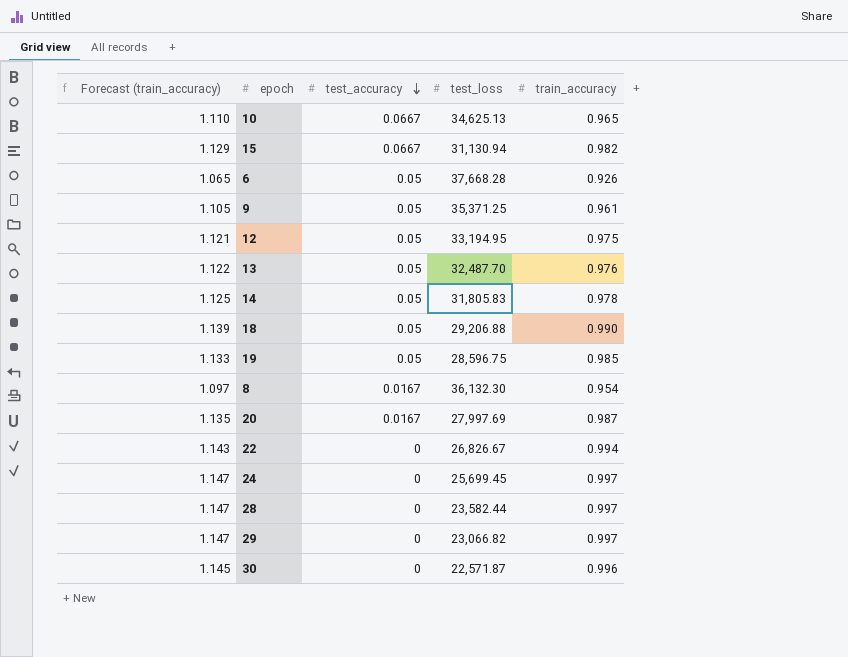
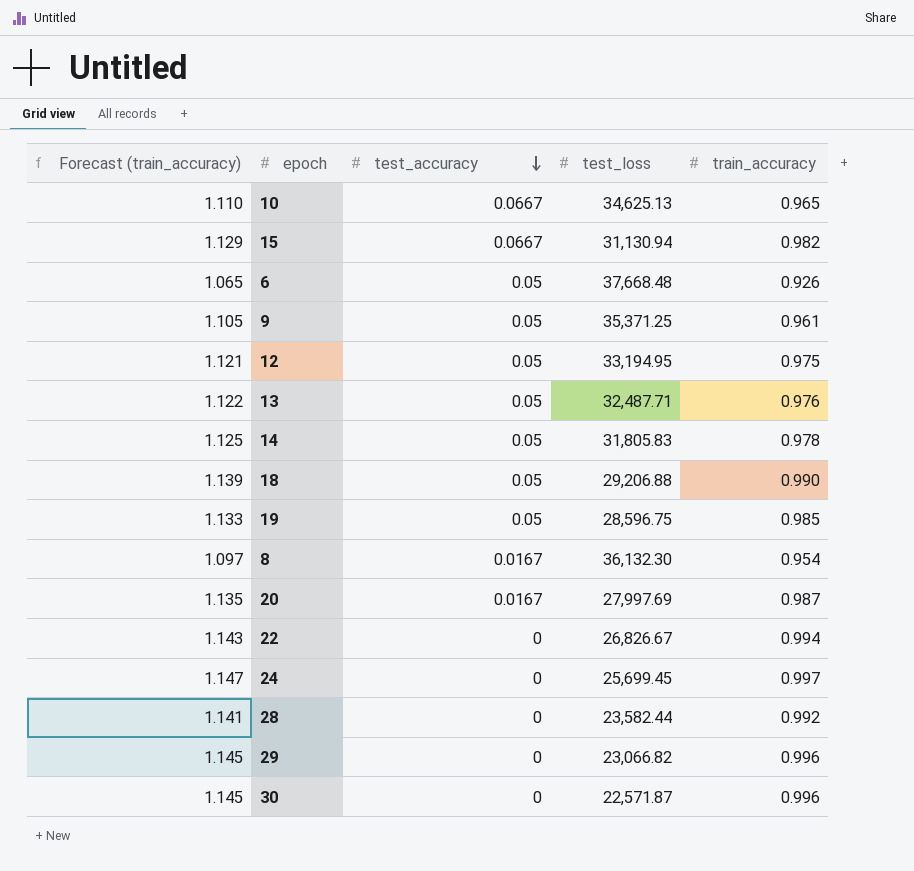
6 | test_loss: 37,668.28 -> 37,668.48
13 | test_loss: 32,487.70 -> 32,487.71
28 | Forecast (train_accuracy): 1.147 -> 1.141
28 | train_accuracy: 0.997 -> 0.992
29 | Forecast (train_accuracy): 1.147 -> 1.145
29 | train_accuracy: 0.997 -> 0.996

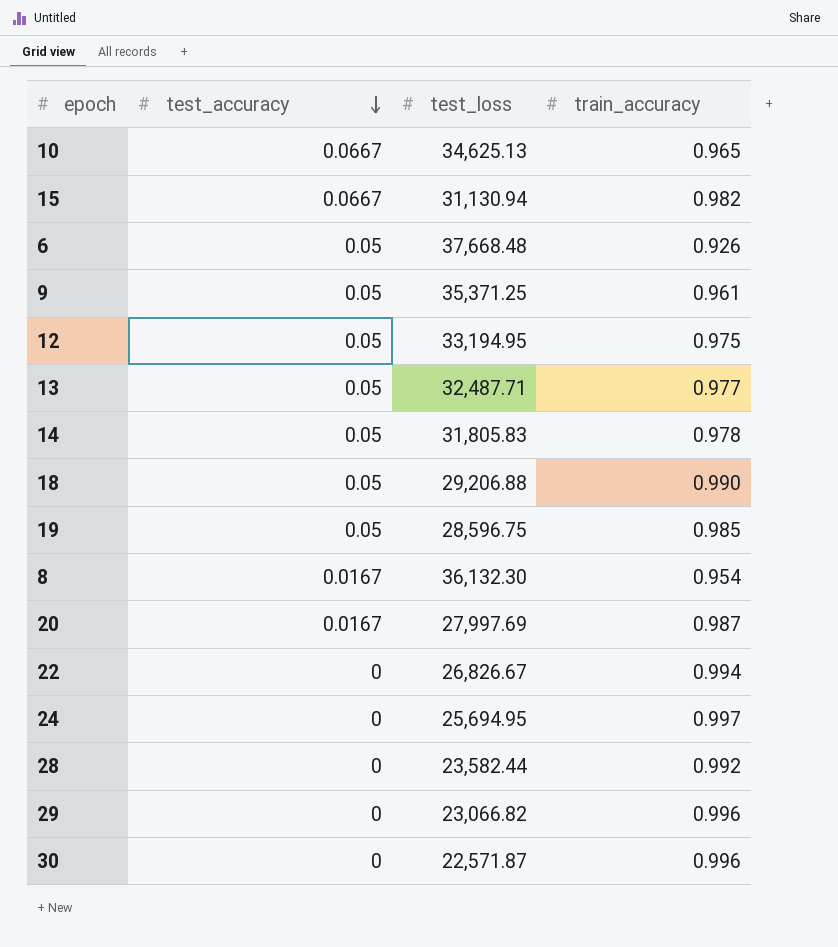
column Forecast (train_accuracy) | formula: [train_accuracy] * 1.15 -> none
13 | train_accuracy: 0.976 -> 0.977
24 | test_loss: 25,699.45 -> 25,694.95

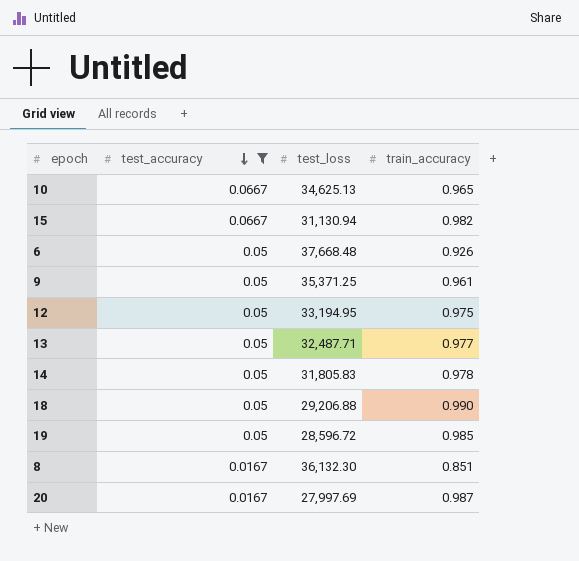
filter: none -> test_accuracy != 0
19 | test_loss: 28,596.75 -> 28,596.72
8 | train_accuracy: 0.954 -> 0.851

